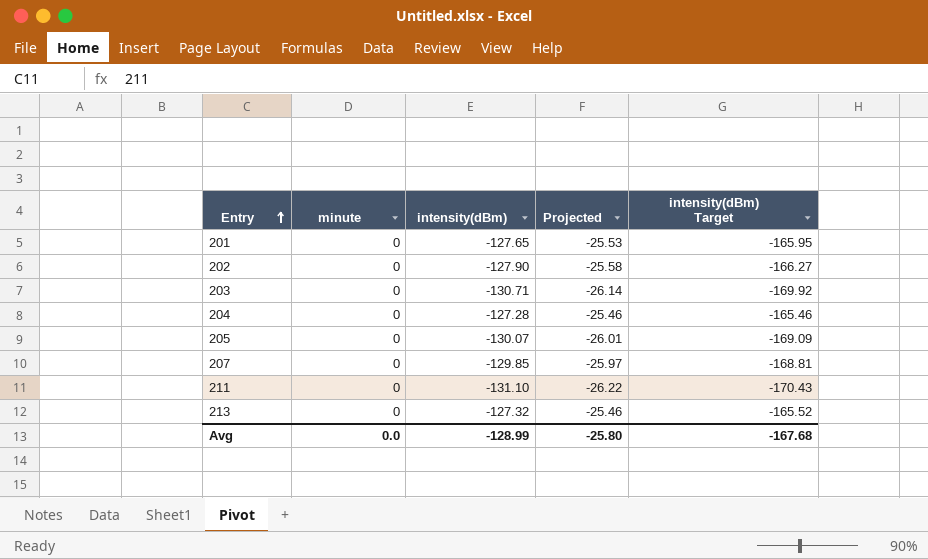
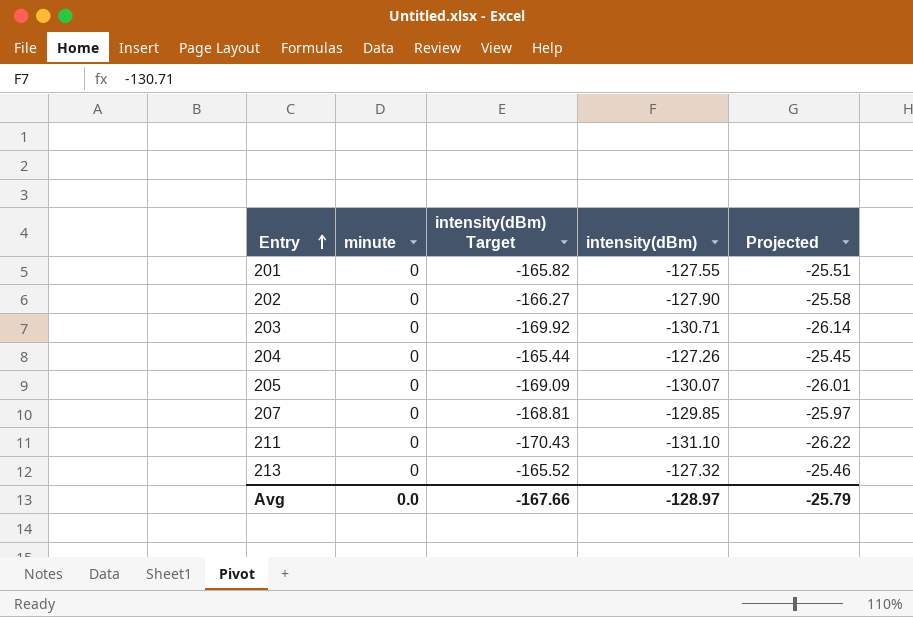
column intensity(dBm) Target | position: 5 -> 3
201 | intensity(dBm) Target: -165.95 -> -165.82
201 | intensity(dBm): -127.65 -> -127.55
201 | Projected: -25.53 -> -25.51
204 | intensity(dBm) Target: -165.46 -> -165.44
204 | intensity(dBm): -127.28 -> -127.26
204 | Projected: -25.46 -> -25.45
Avg | intensity(dBm) Target: -167.68 -> -167.66
Avg | intensity(dBm): -128.99 -> -128.97
Avg | Projected: -25.80 -> -25.79

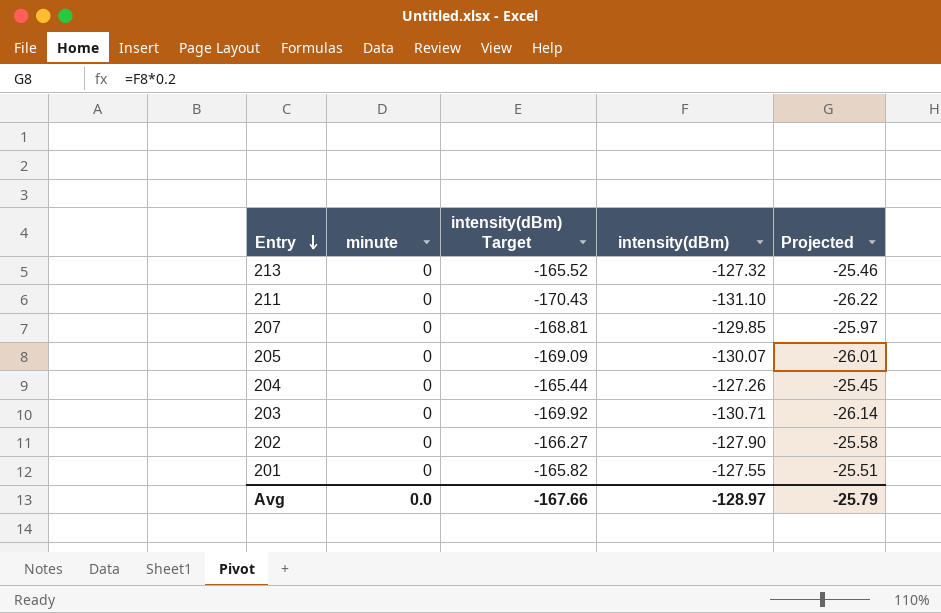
row order: Entry ascending -> Entry descending

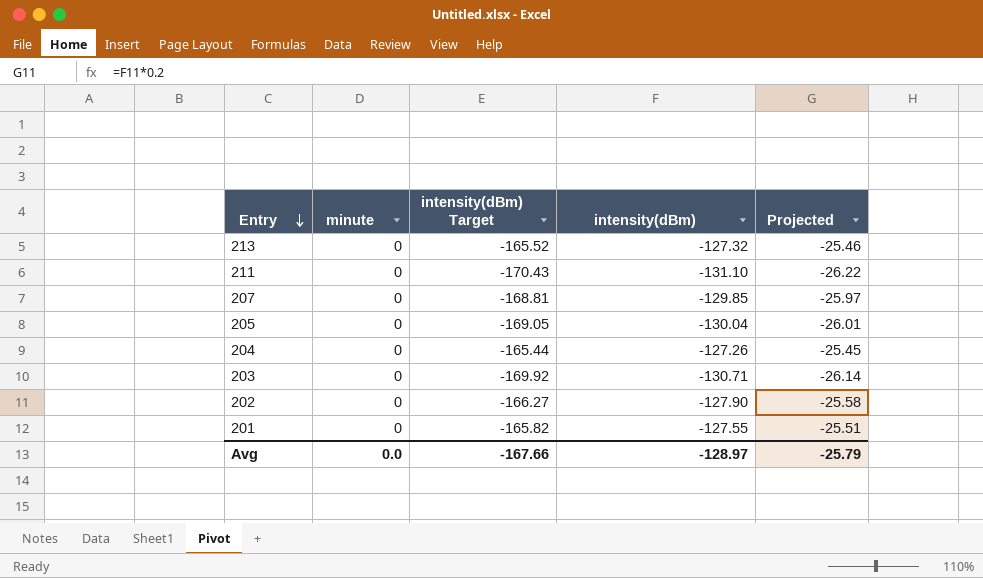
205 | intensity(dBm) Target: -169.09 -> -169.05
205 | intensity(dBm): -130.07 -> -130.04

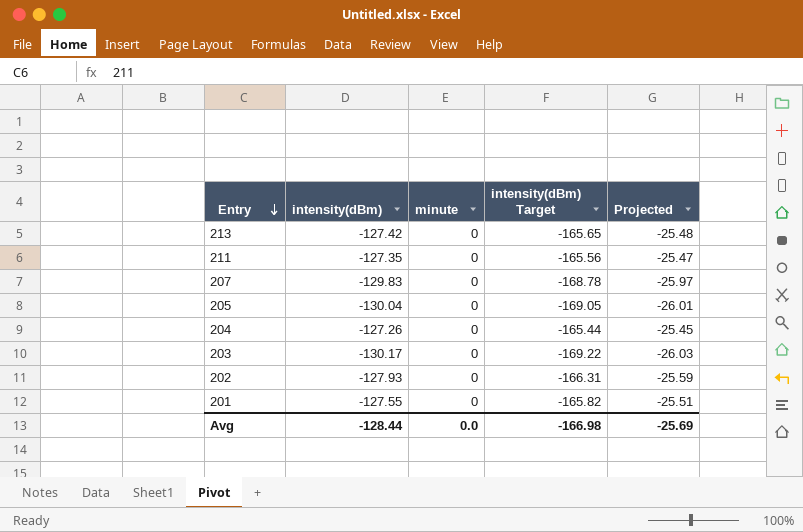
column intensity(dBm) | position: 4 -> 2
213 | intensity(dBm): -127.32 -> -127.42
213 | intensity(dBm) Target: -165.52 -> -165.65
213 | Projected: -25.46 -> -25.48
211 | intensity(dBm): -131.10 -> -127.35
211 | intensity(dBm) Target: -170.43 -> -165.56
211 | Projected: -26.22 -> -25.47
207 | intensity(dBm): -129.85 -> -129.83
207 | intensity(dBm) Target: -168.81 -> -168.78
203 | intensity(dBm): -130.71 -> -130.17
203 | intensity(dBm) Target: -169.92 -> -169.22
203 | Projected: -26.14 -> -26.03
202 | intensity(dBm): -127.90 -> -127.93
202 | intensity(dBm) Target: -166.27 -> -166.31
202 | Projected: -25.58 -> -25.59
Avg | intensity(dBm): -128.97 -> -128.44
Avg | intensity(dBm) Target: -167.66 -> -166.98
Avg | Projected: -25.79 -> -25.69

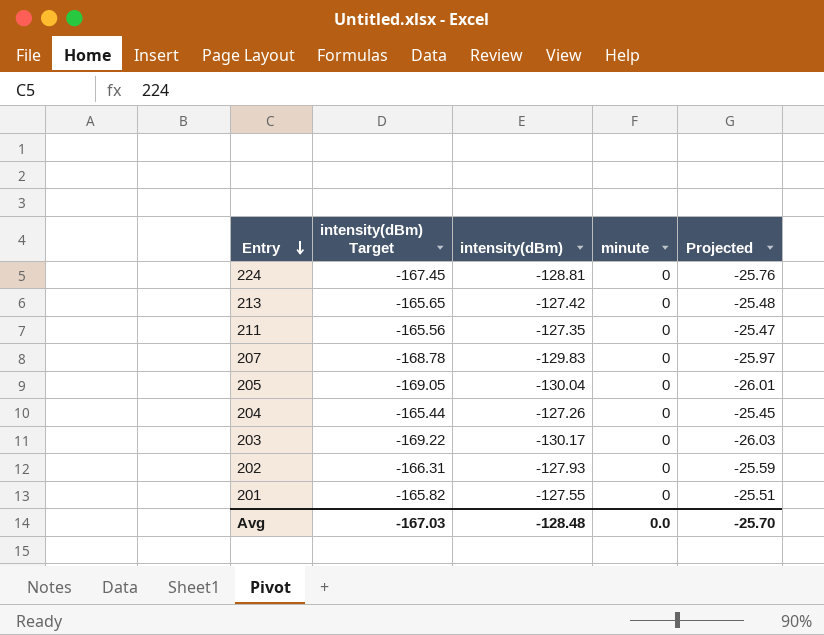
column intensity(dBm) Target | position: 4 -> 2
row 224: none -> -167.45 | -128.81 | 0 | -25.76
Avg | intensity(dBm) Target: -166.98 -> -167.03
Avg | intensity(dBm): -128.44 -> -128.48
Avg | Projected: -25.69 -> -25.70

